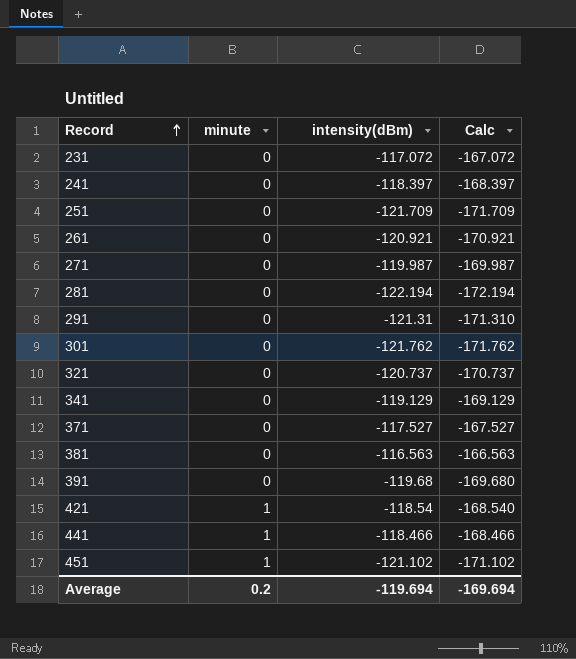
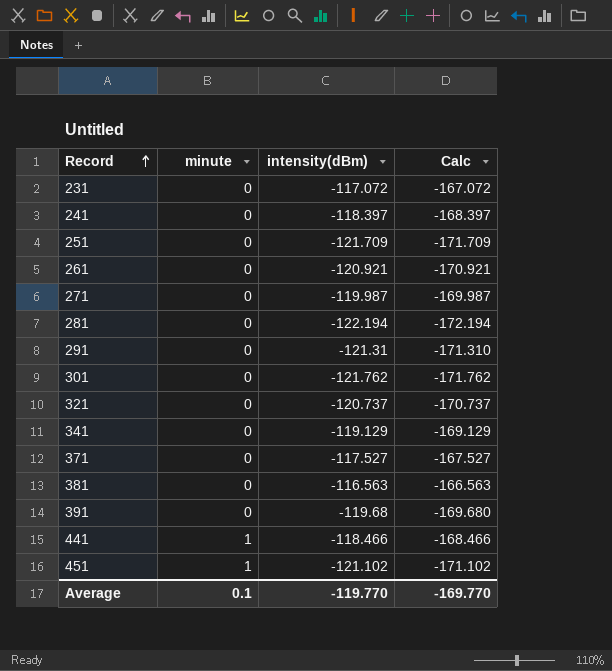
row 421: 1 | -118.54 | -168.540 -> none
Average | minute: 0.2 -> 0.1
Average | intensity(dBm): -119.694 -> -119.770
Average | Calc: -169.694 -> -169.770

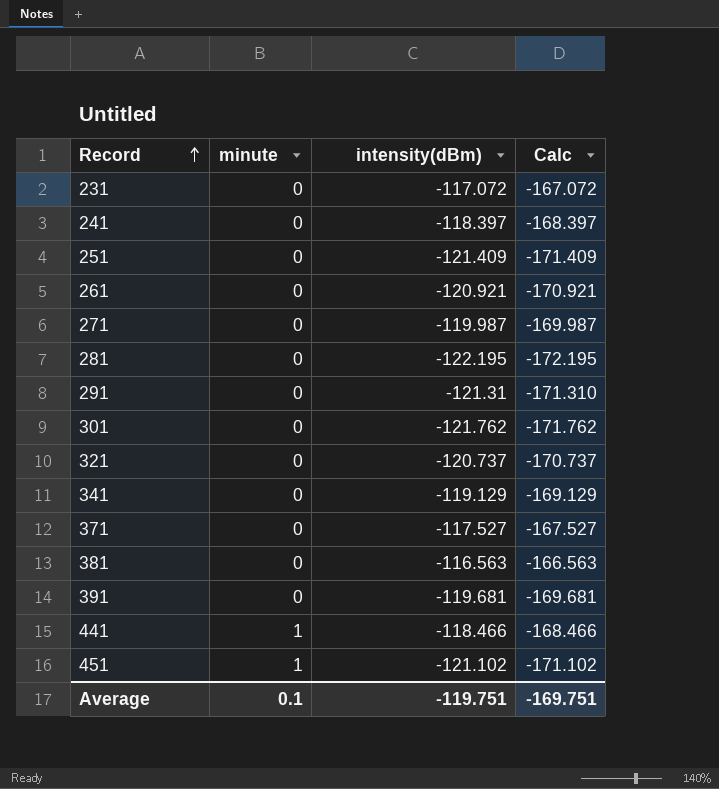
251 | intensity(dBm): -121.709 -> -121.409
251 | Calc: -171.709 -> -171.409
281 | intensity(dBm): -122.194 -> -122.195
281 | Calc: -172.194 -> -172.195
391 | intensity(dBm): -119.68 -> -119.681
391 | Calc: -169.680 -> -169.681
Average | intensity(dBm): -119.770 -> -119.751
Average | Calc: -169.770 -> -169.751

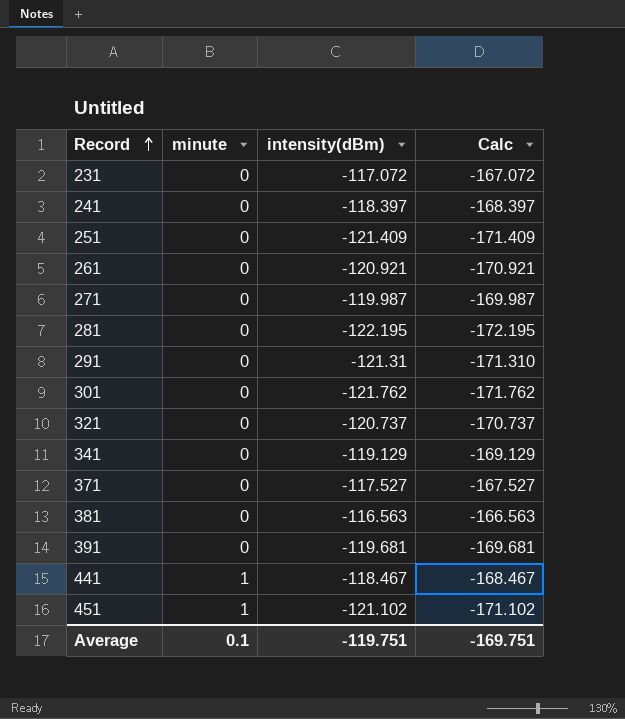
441 | intensity(dBm): -118.466 -> -118.467
441 | Calc: -168.466 -> -168.467

